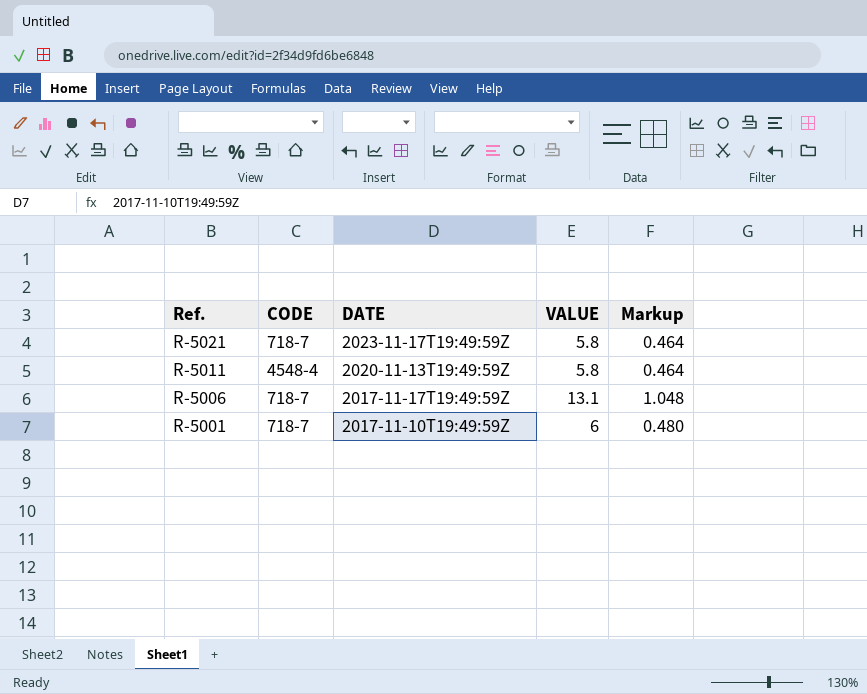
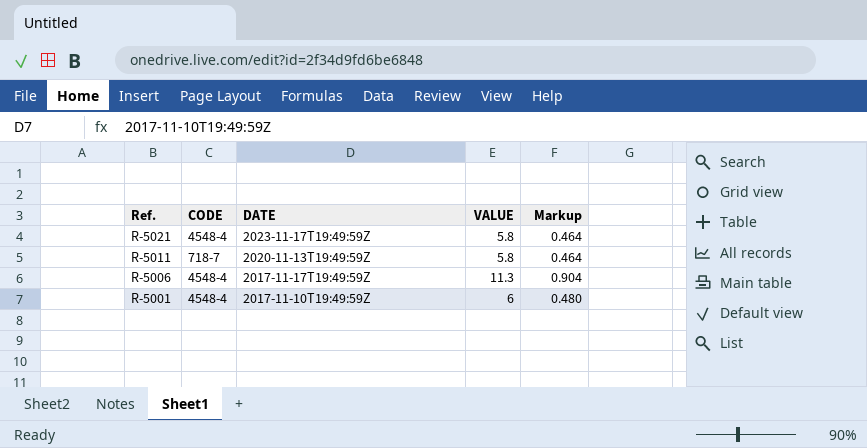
R-5021 | CODE: 718-7 -> 4548-4
R-5011 | CODE: 4548-4 -> 718-7
R-5006 | CODE: 718-7 -> 4548-4
R-5006 | VALUE: 13.1 -> 11.3
R-5006 | Markup: 1.048 -> 0.904
R-5001 | CODE: 718-7 -> 4548-4

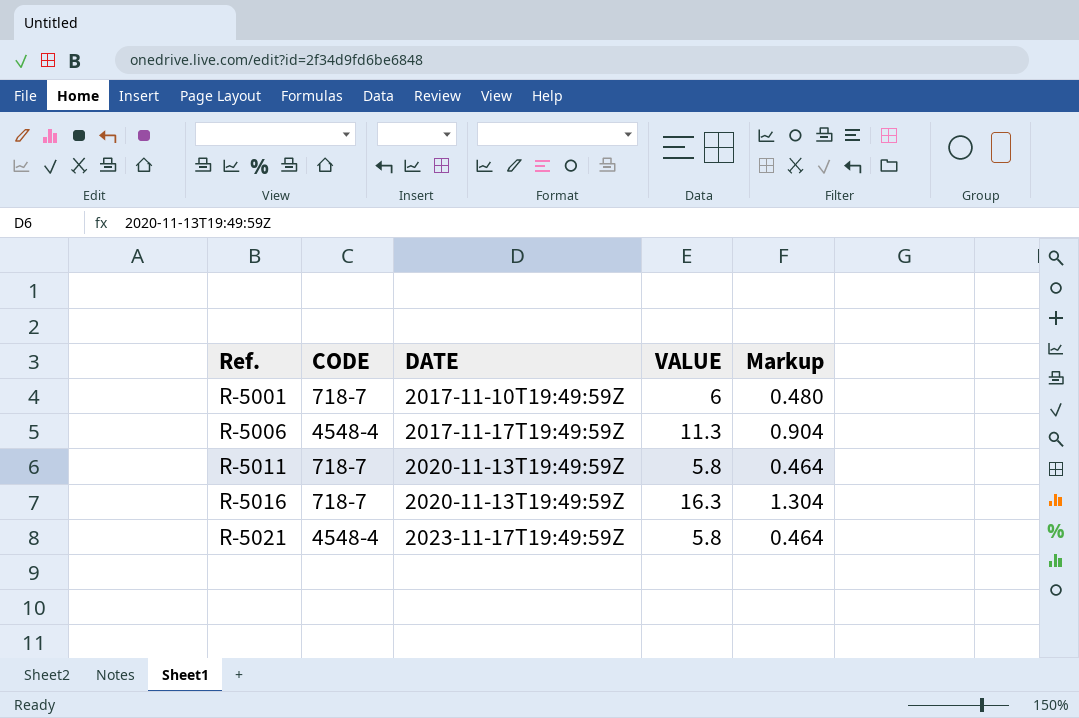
row order: Ref. descending -> Ref. ascending
R-5001 | CODE: 4548-4 -> 718-7
row R-5016: none -> 718-7 | 2020-11-13T19:49:59Z | 16.3 | 1.304

